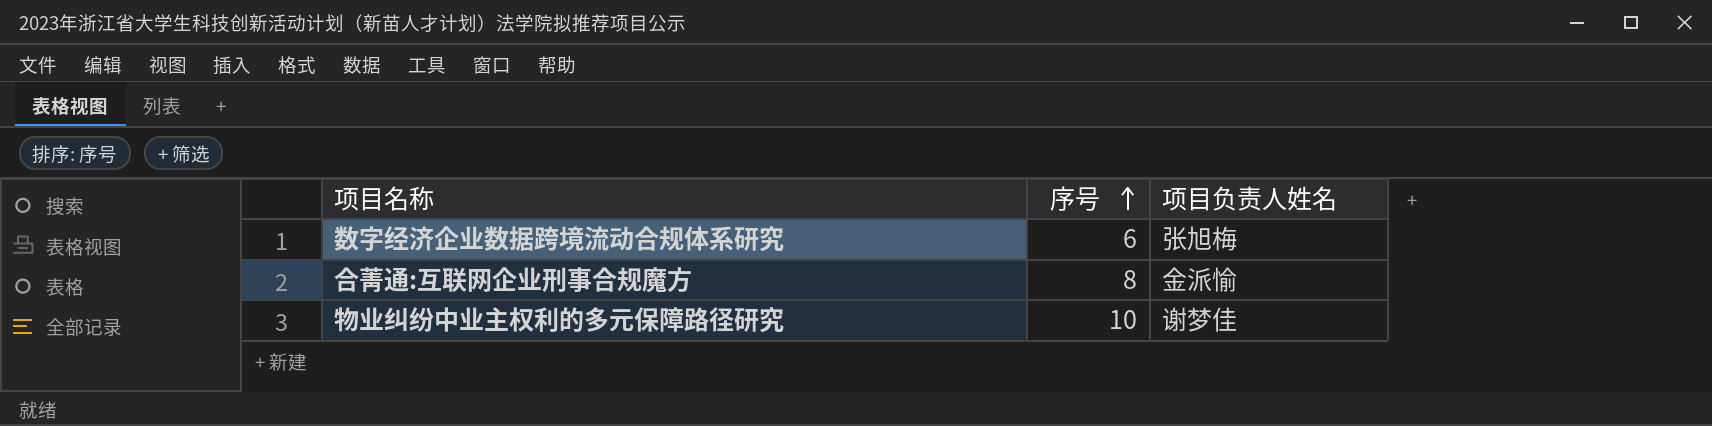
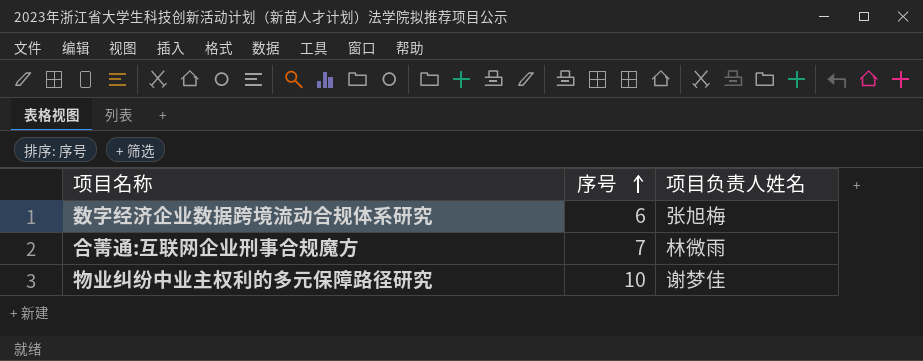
合菁通:互联网企业刑事合规魔方 | 序号: 8 -> 7
合菁通:互联网企业刑事合规魔方 | 项目负责人姓名: 金派愉 -> 林微雨

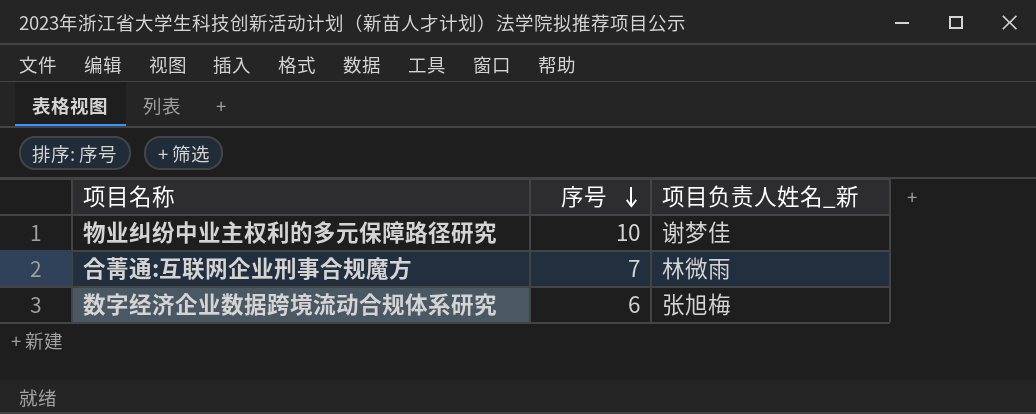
row order: 序号 ascending -> 序号 descending
column name: 项目负责人姓名 -> 项目负责人姓名_新

